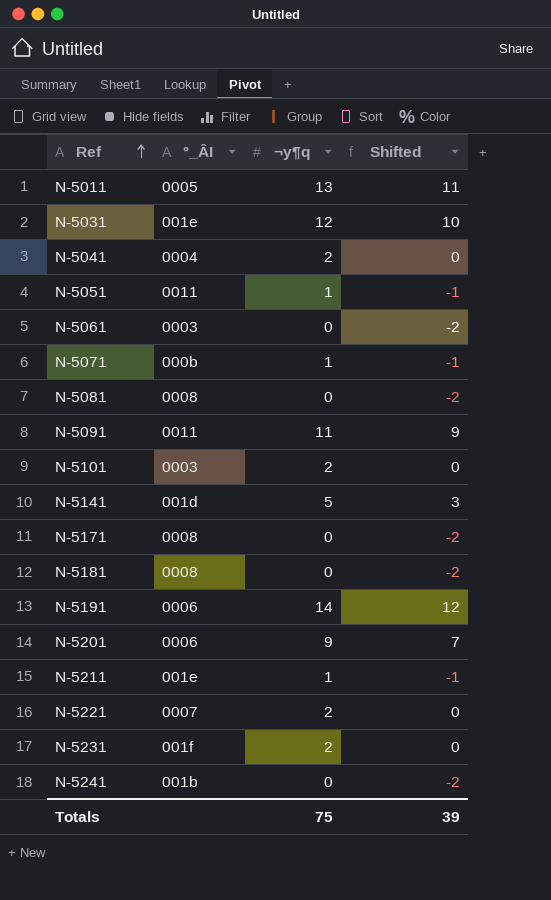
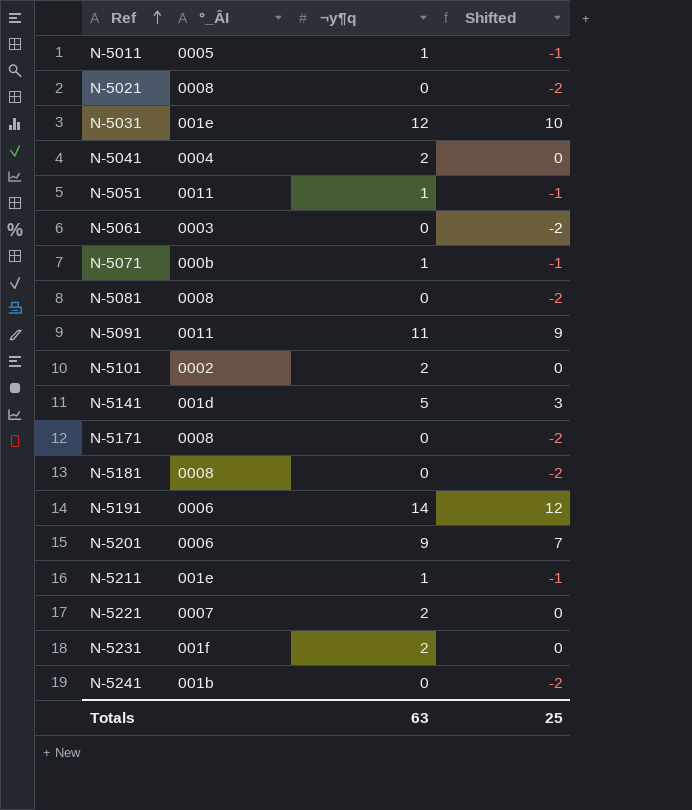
N-5011 | ¬y¶q: 13 -> 1
N-5011 | Shifted: 11 -> -1
row N-5021: none -> 0008 | 0 | -2
N-5101 | °_ÂI: 0003 -> 0002
Totals | ¬y¶q: 75 -> 63
Totals | Shifted: 39 -> 25

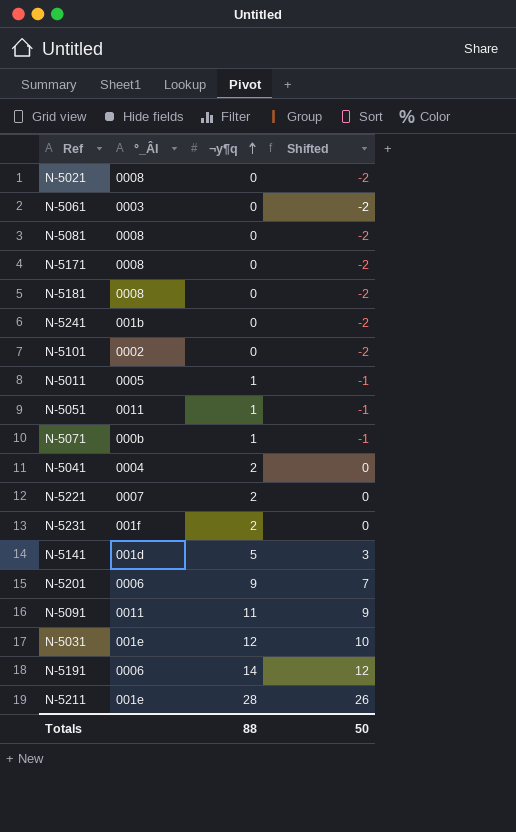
row order: Ref ascending -> ¬y¶q ascending
N-5101 | ¬y¶q: 2 -> 0
N-5101 | Shifted: 0 -> -2
N-5211 | ¬y¶q: 1 -> 28
N-5211 | Shifted: -1 -> 26
Totals | ¬y¶q: 63 -> 88
Totals | Shifted: 25 -> 50

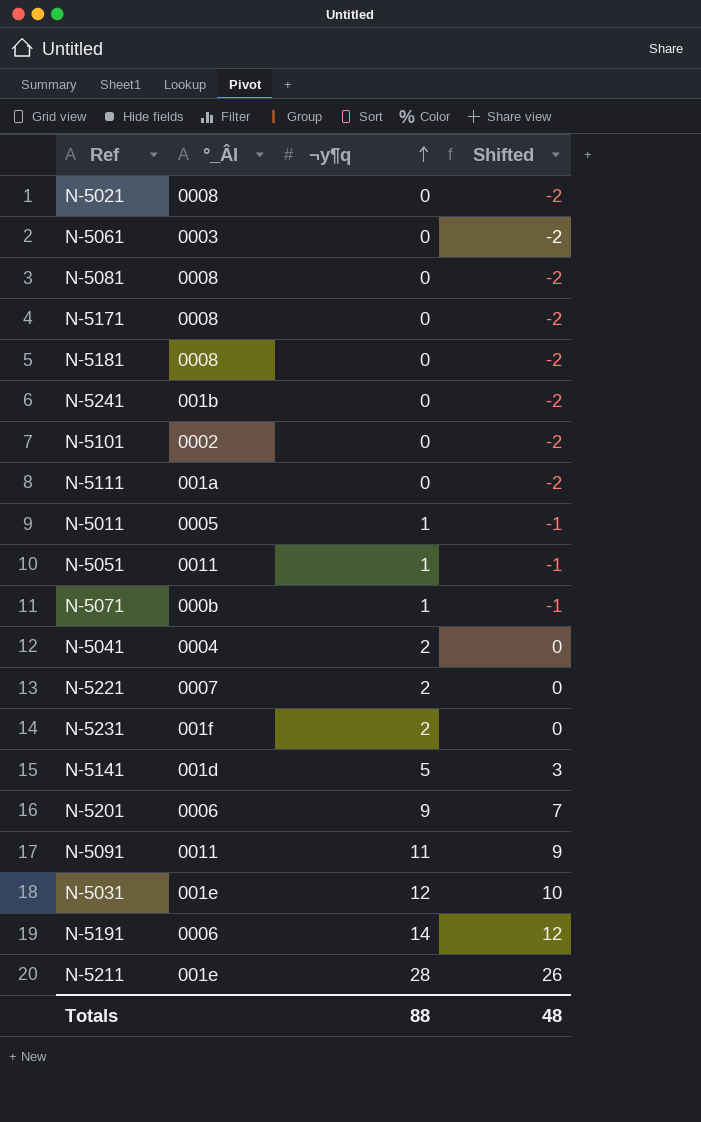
row N-5111: none -> 001a | 0 | -2
Totals | Shifted: 50 -> 48

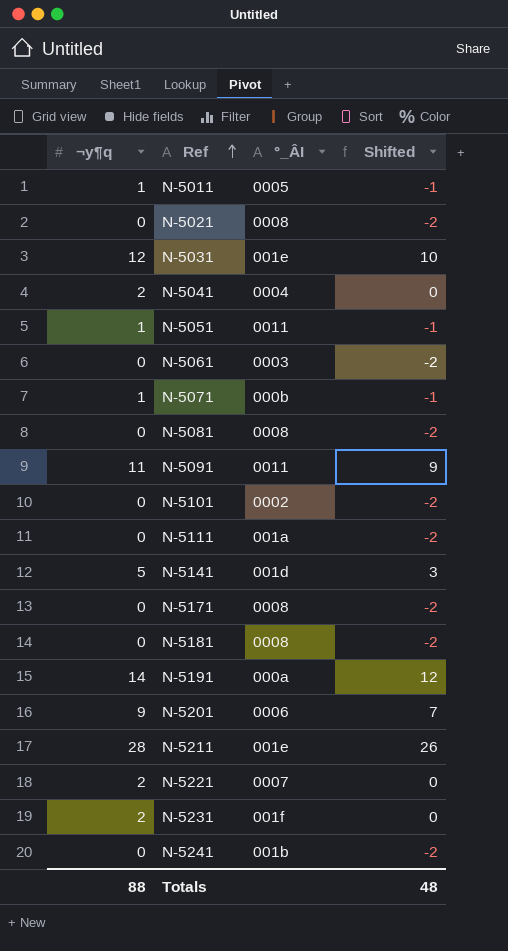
row order: ¬y¶q ascending -> Ref ascending
column ¬y¶q | position: 3 -> 1
N-5191 | °_ÂI: 0006 -> 000a

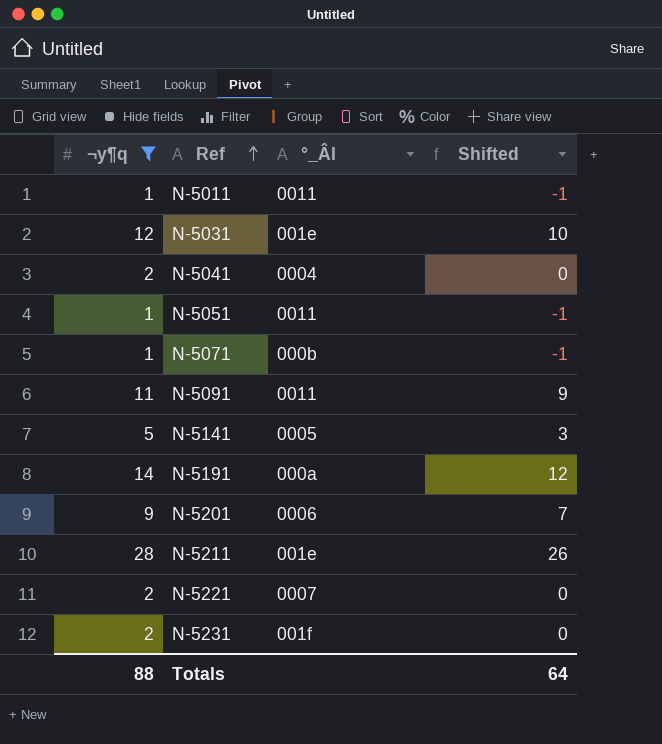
filter: none -> ¬y¶q != 0
N-5011 | °_ÂI: 0005 -> 0011
N-5141 | °_ÂI: 001d -> 0005
Totals | Shifted: 48 -> 64

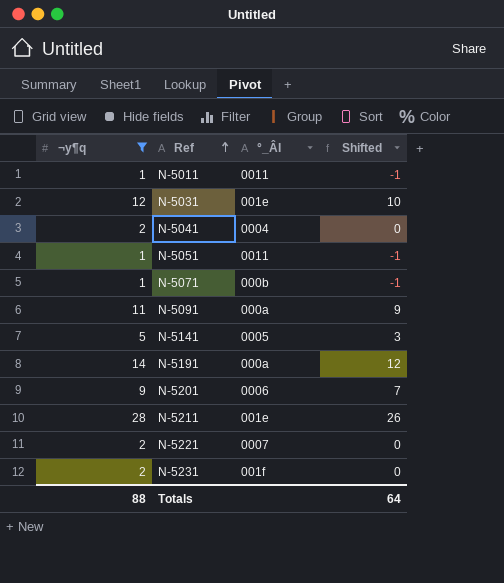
N-5091 | °_ÂI: 0011 -> 000a

